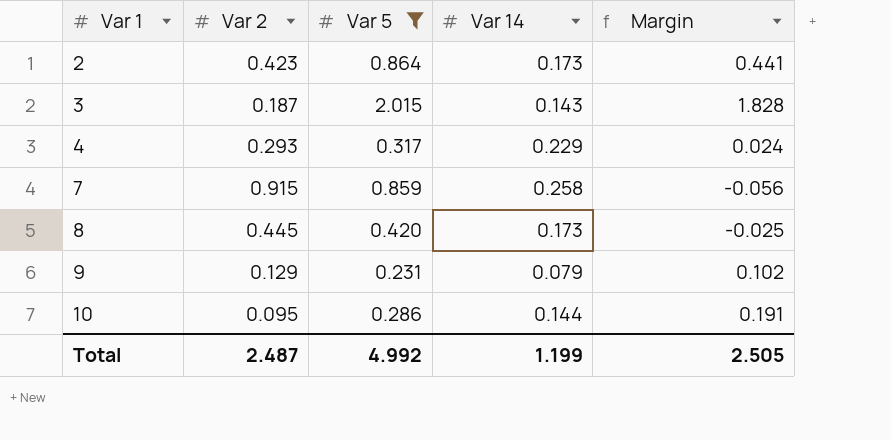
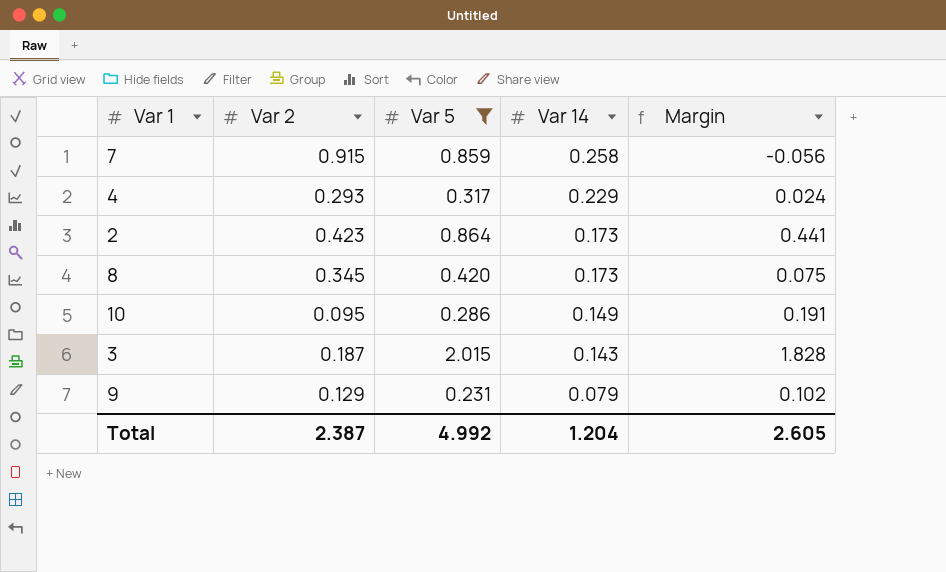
row order: Var 1 ascending -> Var 14 descending
8 | Var 2: 0.445 -> 0.345
8 | Margin: -0.025 -> 0.075
10 | Var 14: 0.144 -> 0.149
Total | Var 2: 2.487 -> 2.387
Total | Var 14: 1.199 -> 1.204
Total | Margin: 2.505 -> 2.605

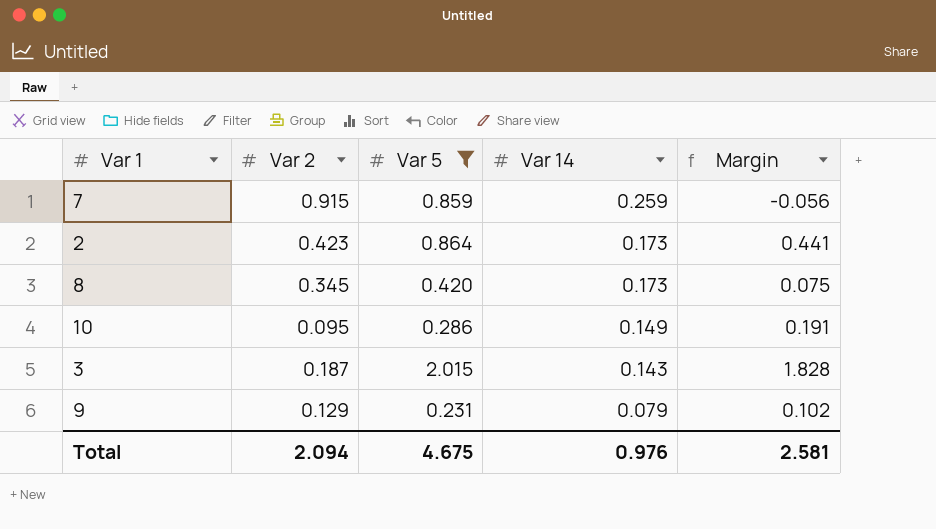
row 4: 0.293 | 0.317 | 0.229 | 0.024 -> none
7 | Var 14: 0.258 -> 0.259
Total | Var 2: 2.387 -> 2.094
Total | Var 5: 4.992 -> 4.675
Total | Var 14: 1.204 -> 0.976
Total | Margin: 2.605 -> 2.581

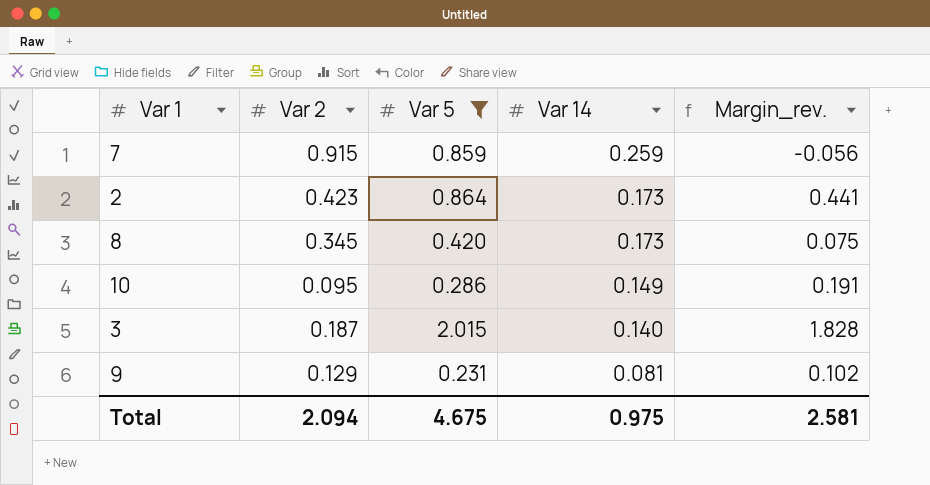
column name: Margin -> Margin_rev.
3 | Var 14: 0.143 -> 0.140
9 | Var 14: 0.079 -> 0.081
Total | Var 14: 0.976 -> 0.975

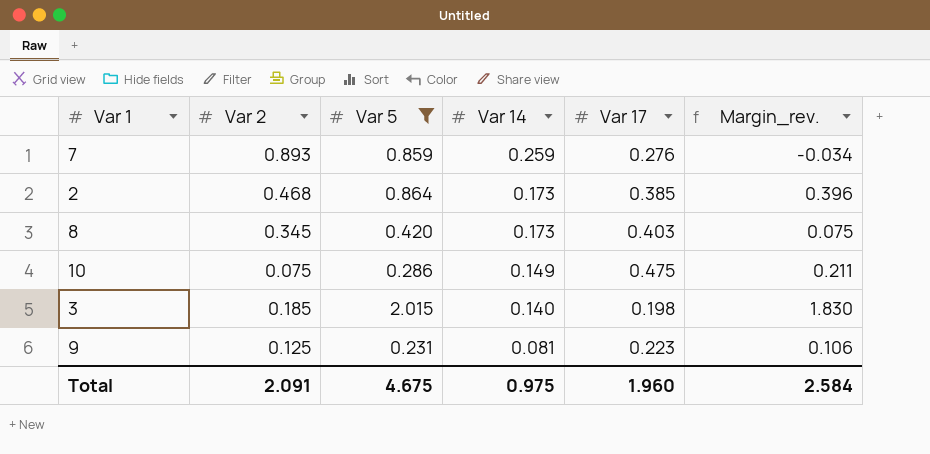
column Var 17 | position: none -> 5
7 | Var 2: 0.915 -> 0.893
7 | Margin_rev.: -0.056 -> -0.034
2 | Var 2: 0.423 -> 0.468
2 | Margin_rev.: 0.441 -> 0.396
10 | Var 2: 0.095 -> 0.075
10 | Margin_rev.: 0.191 -> 0.211
3 | Var 2: 0.187 -> 0.185
3 | Margin_rev.: 1.828 -> 1.830
9 | Var 2: 0.129 -> 0.125
9 | Margin_rev.: 0.102 -> 0.106
Total | Var 2: 2.094 -> 2.091
Total | Margin_rev.: 2.581 -> 2.584

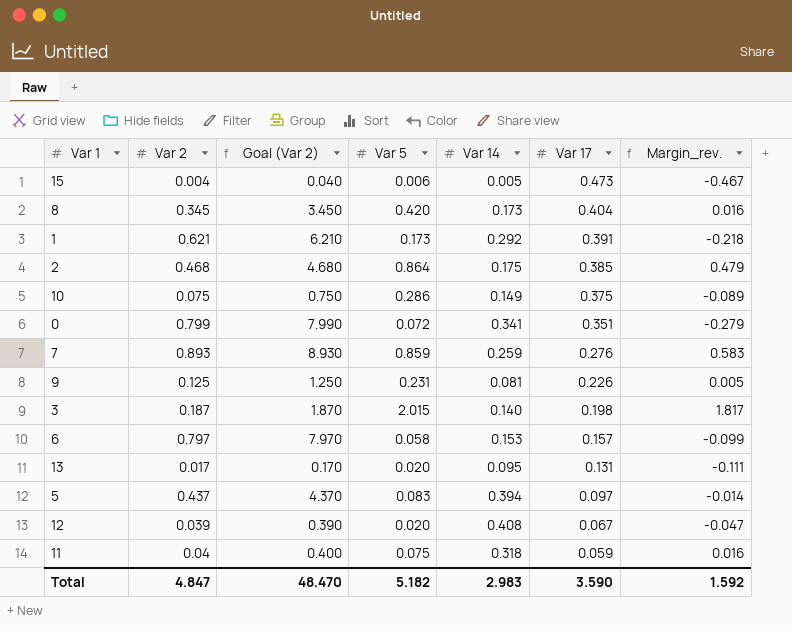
filter: Var 5 >= 0.231 -> none
row order: Var 14 descending -> Var 17 descending
column Goal (Var 2) | formula: none -> [Var 2] * 10
column Margin_rev. | formula: [Var 5] - [Var 2] -> [Var 5] - [Var 17]
8 | Var 17: 0.403 -> 0.404
2 | Var 14: 0.173 -> 0.175
10 | Var 17: 0.475 -> 0.375
9 | Var 17: 0.223 -> 0.226
3 | Var 2: 0.185 -> 0.187
Total | Var 2: 2.091 -> 4.847
Total | Var 5: 4.675 -> 5.182
Total | Var 14: 0.975 -> 2.983
Total | Var 17: 1.960 -> 3.590
Total | Margin_rev.: 2.584 -> 1.592

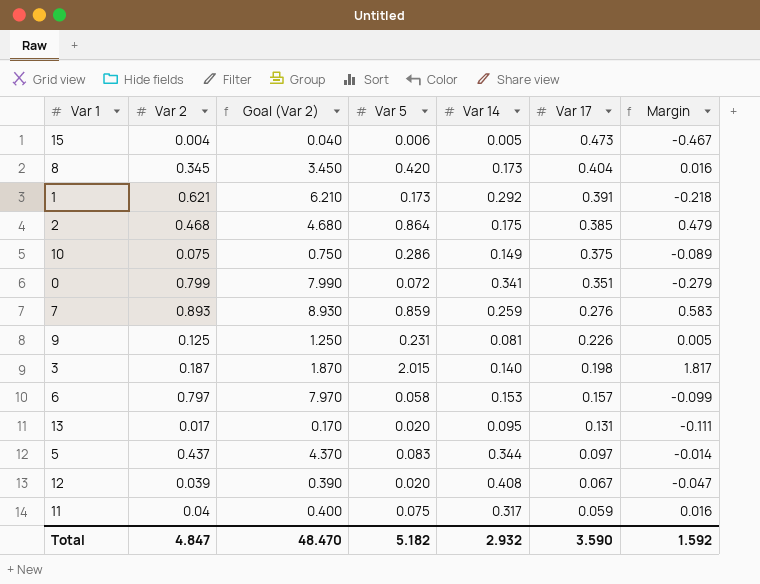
column name: Margin_rev. -> Margin
5 | Var 14: 0.394 -> 0.344
11 | Var 14: 0.318 -> 0.317
Total | Var 14: 2.983 -> 2.932

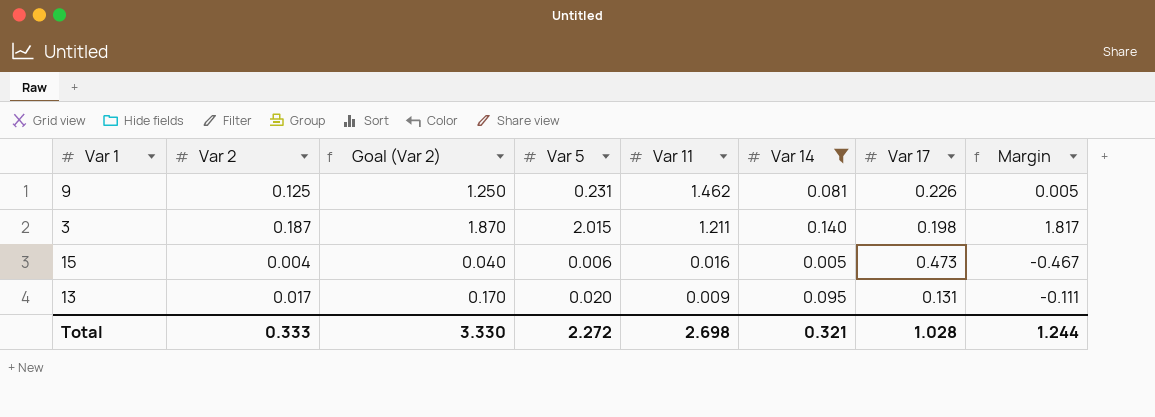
filter: none -> Var 14 <= 0.140
row order: Var 17 descending -> Var 11 descending
column Var 11 | position: none -> 5
Total | Var 2: 4.847 -> 0.333
Total | Goal (Var 2): 48.470 -> 3.330
Total | Var 5: 5.182 -> 2.272
Total | Var 14: 2.932 -> 0.321
Total | Var 17: 3.590 -> 1.028
Total | Margin: 1.592 -> 1.244

